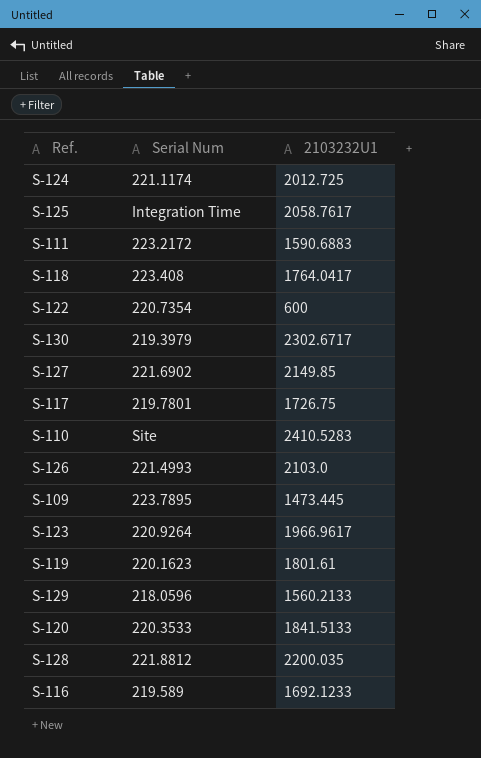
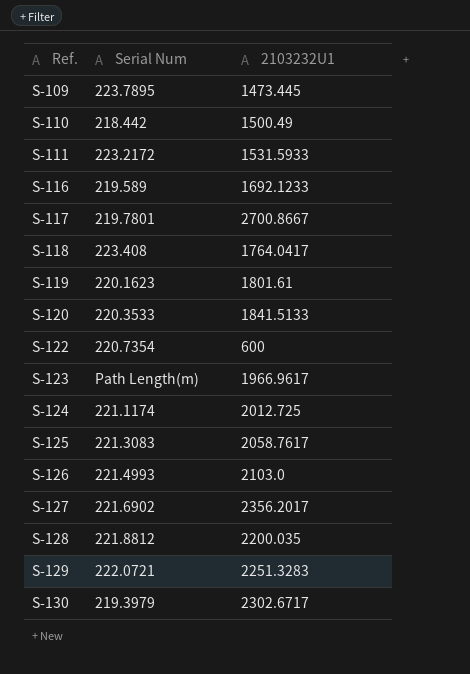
row order: none -> Ref. ascending
S-110 | Serial Num: Site -> 218.442
S-110 | 2103232U1: 2410.5283 -> 1500.49
S-111 | 2103232U1: 1590.6883 -> 1531.5933
S-117 | 2103232U1: 1726.75 -> 2700.8667
S-123 | Serial Num: 220.9264 -> Path Length(m)
S-125 | Serial Num: Integration Time -> 221.3083
S-127 | 2103232U1: 2149.85 -> 2356.2017
S-129 | Serial Num: 218.0596 -> 222.0721
S-129 | 2103232U1: 1560.2133 -> 2251.3283

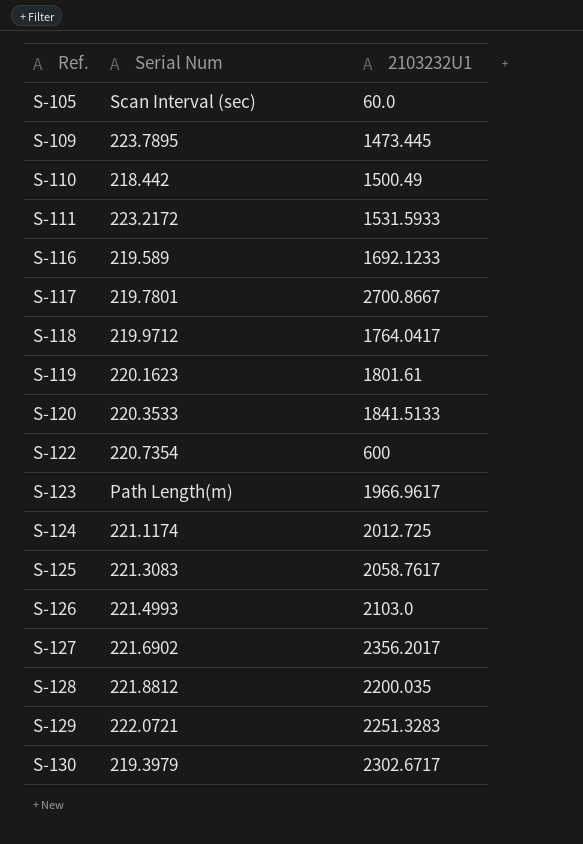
row S-105: none -> Scan Interval (sec) | 60.0
S-118 | Serial Num: 223.408 -> 219.9712

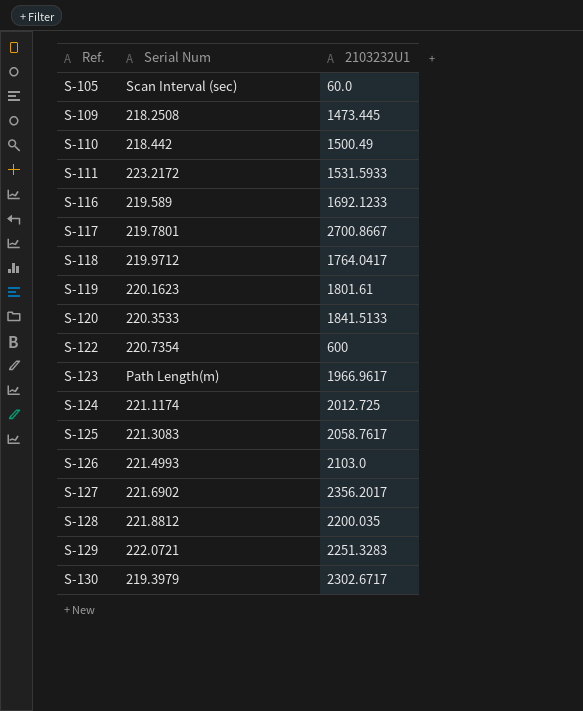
S-109 | Serial Num: 223.7895 -> 218.2508

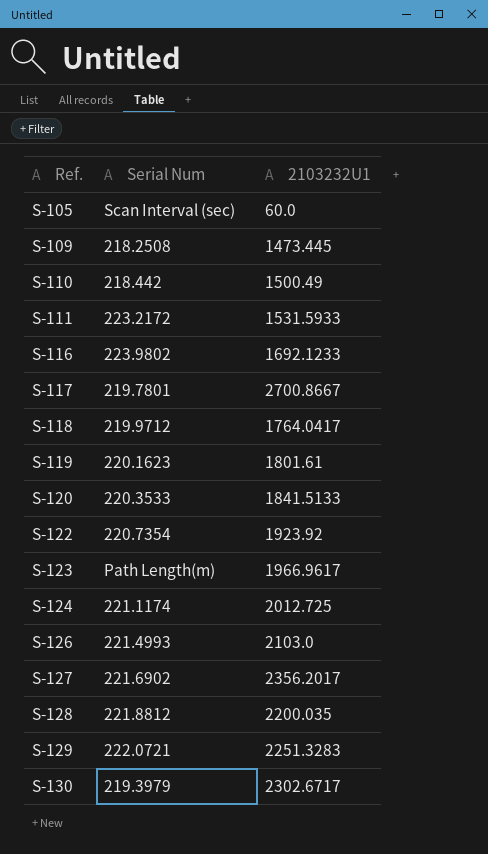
row S-125: 221.3083 | 2058.7617 -> none
S-116 | Serial Num: 219.589 -> 223.9802
S-122 | 2103232U1: 600 -> 1923.92

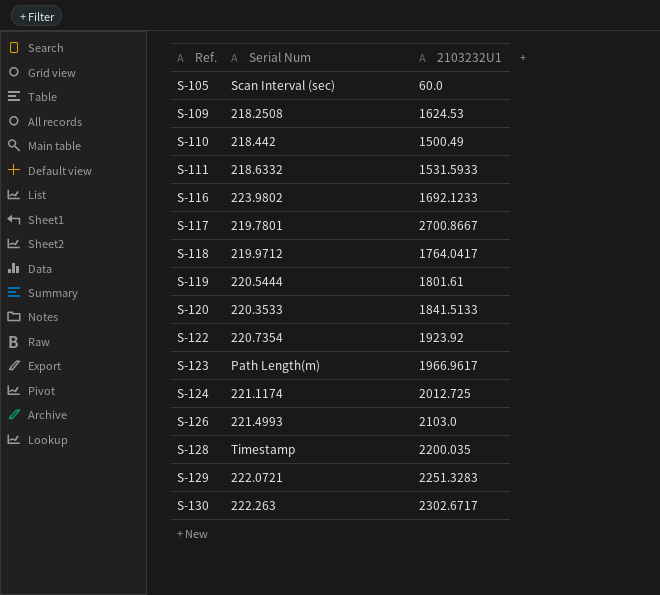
row S-127: 221.6902 | 2356.2017 -> none
S-109 | 2103232U1: 1473.445 -> 1624.53
S-111 | Serial Num: 223.2172 -> 218.6332
S-119 | Serial Num: 220.1623 -> 220.5444
S-128 | Serial Num: 221.8812 -> Timestamp
S-130 | Serial Num: 219.3979 -> 222.263

